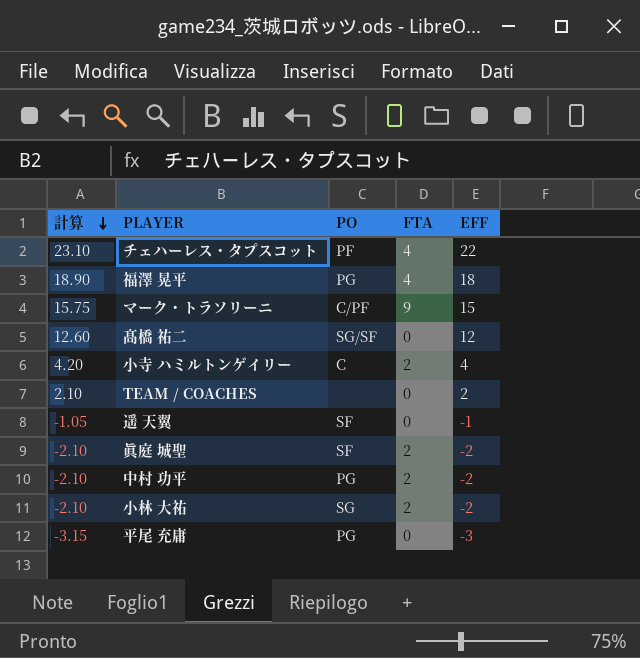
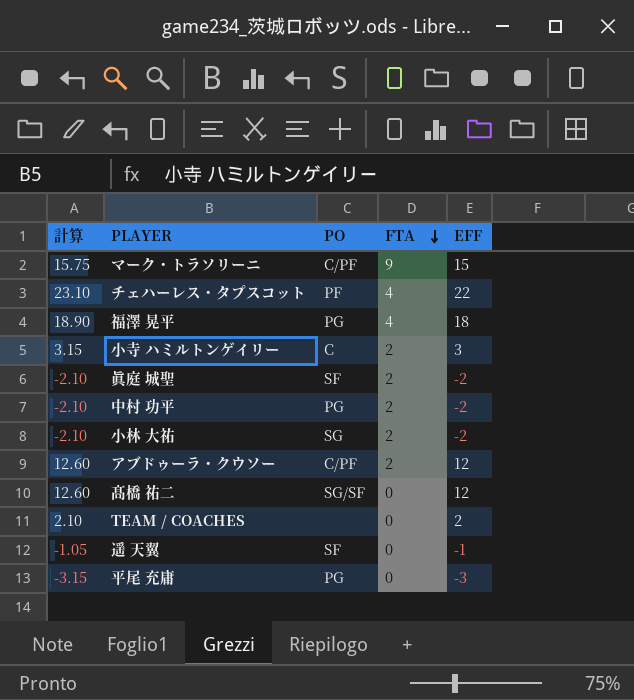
row order: 計算 descending -> FTA descending
小寺 ハミルトンゲイリー | 計算: 4.20 -> 3.15
小寺 ハミルトンゲイリー | EFF: 4 -> 3
row アブドゥーラ・クウソー: none -> 12.60 | C/PF | 2 | 12

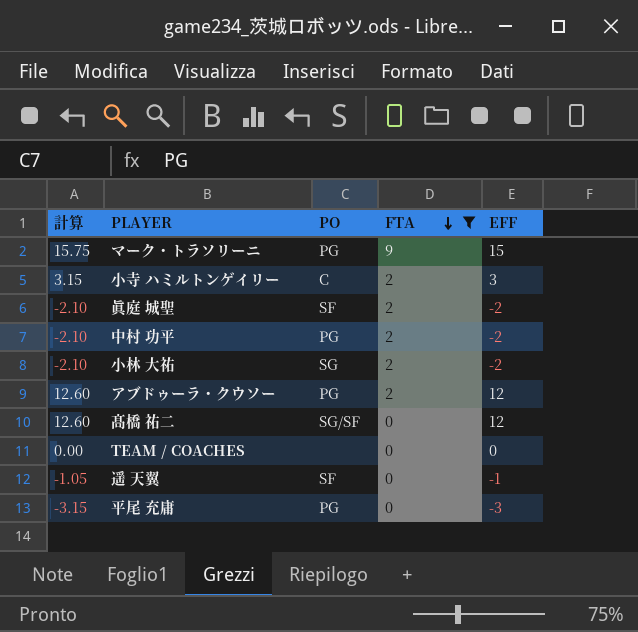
filter: none -> FTA != 4
マーク・トラソリーニ | PO: C/PF -> PG
アブドゥーラ・クウソー | PO: C/PF -> PG
TEAM / COACHES | 計算: 2.10 -> 0.00
TEAM / COACHES | EFF: 2 -> 0

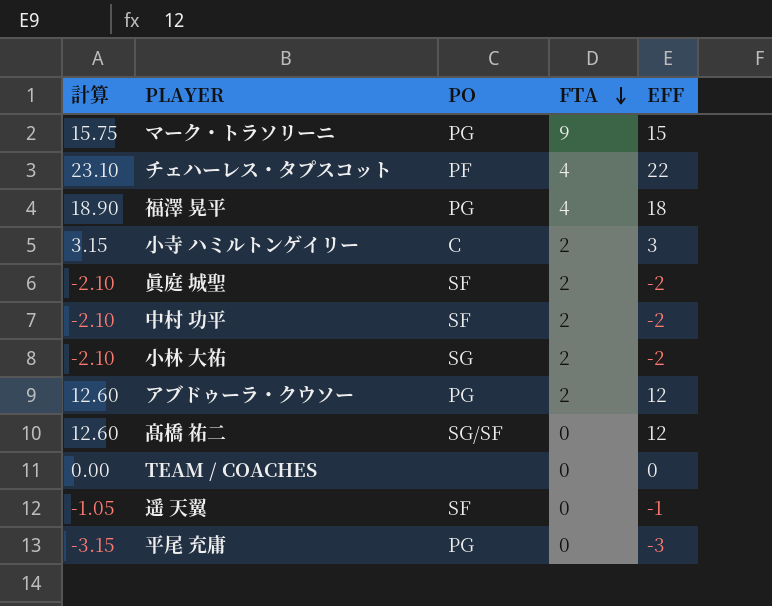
filter: FTA != 4 -> none
中村 功平 | PO: PG -> SF

